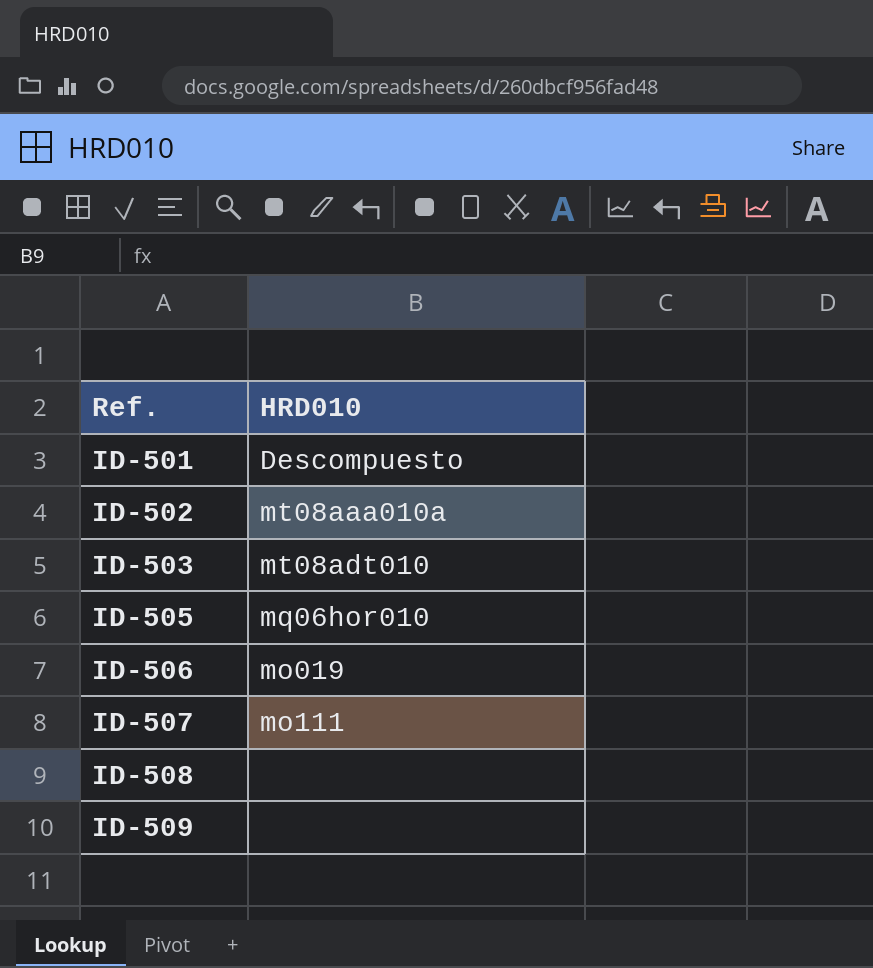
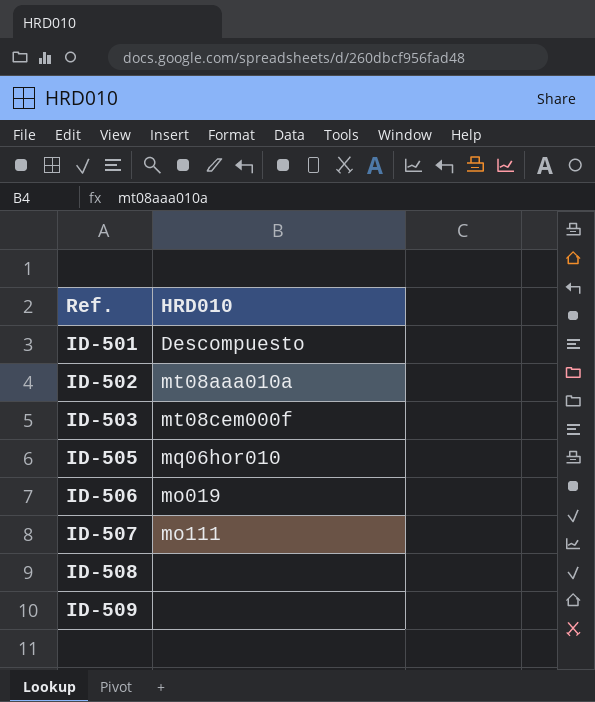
ID-503 | HRD010: mt08adt010 -> mt08cem000f

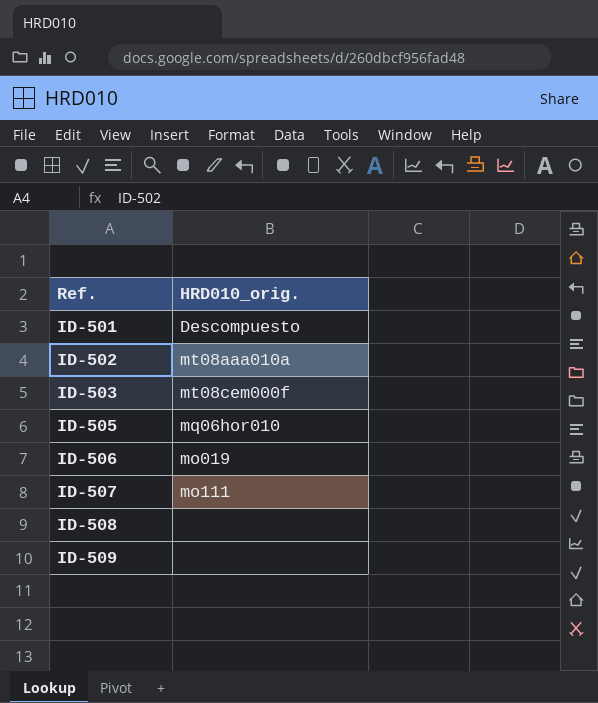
column name: HRD010 -> HRD010_orig.

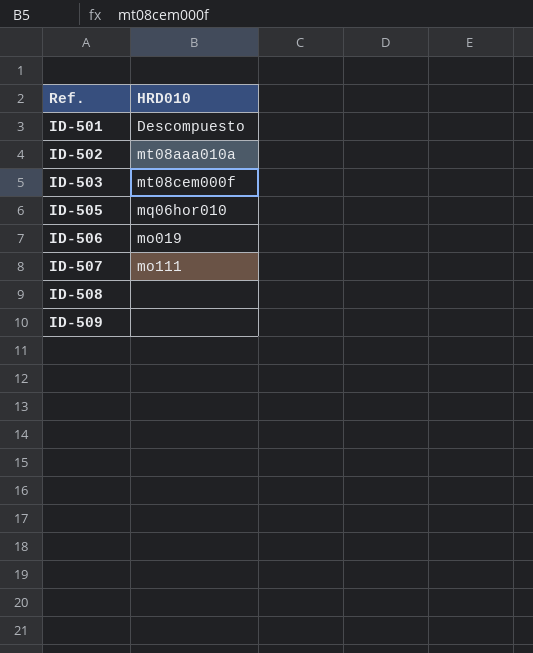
column name: HRD010_orig. -> HRD010

